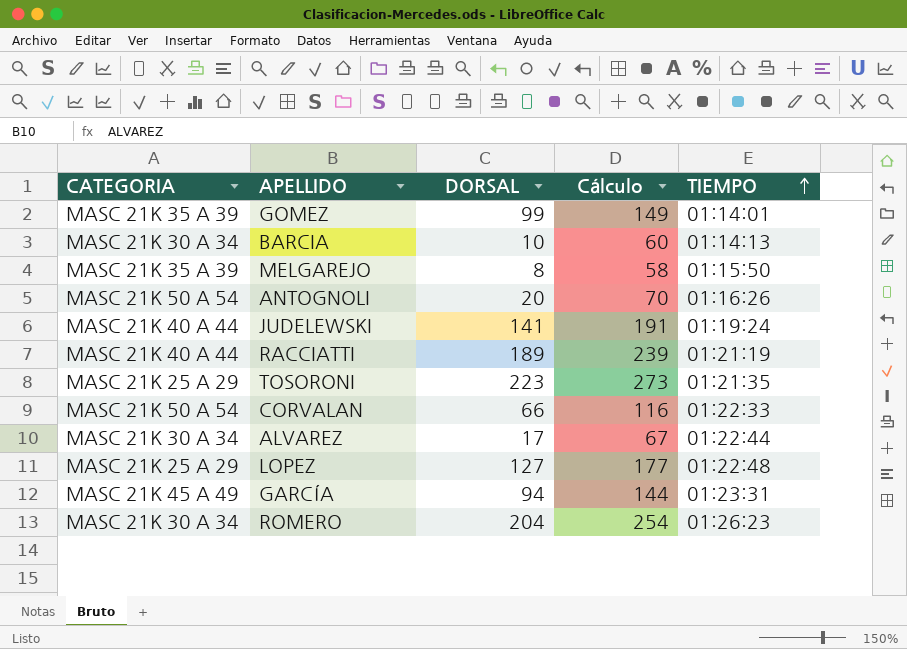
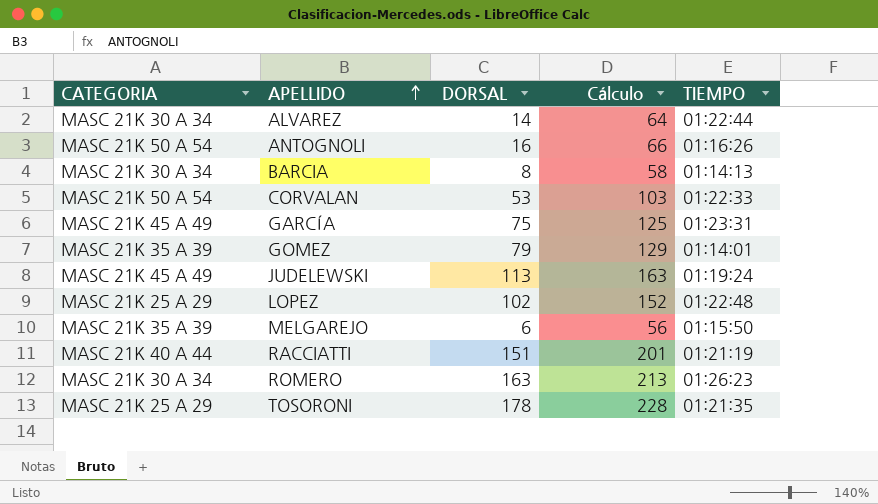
row order: TIEMPO ascending -> APELLIDO ascending
ALVAREZ | DORSAL: 17 -> 14
ALVAREZ | Cálculo: 67 -> 64
ANTOGNOLI | DORSAL: 20 -> 16
ANTOGNOLI | Cálculo: 70 -> 66
BARCIA | DORSAL: 10 -> 8
BARCIA | Cálculo: 60 -> 58
CORVALAN | DORSAL: 66 -> 53
CORVALAN | Cálculo: 116 -> 103
GARCÍA | DORSAL: 94 -> 75
GARCÍA | Cálculo: 144 -> 125
GOMEZ | DORSAL: 99 -> 79
GOMEZ | Cálculo: 149 -> 129
JUDELEWSKI | CATEGORIA: MASC 21K 40 A 44 -> MASC 21K 45 A 49
JUDELEWSKI | DORSAL: 141 -> 113
JUDELEWSKI | Cálculo: 191 -> 163
LOPEZ | DORSAL: 127 -> 102
LOPEZ | Cálculo: 177 -> 152
MELGAREJO | DORSAL: 8 -> 6
MELGAREJO | Cálculo: 58 -> 56
RACCIATTI | DORSAL: 189 -> 151
RACCIATTI | Cálculo: 239 -> 201
ROMERO | DORSAL: 204 -> 163
ROMERO | Cálculo: 254 -> 213
TOSORONI | DORSAL: 223 -> 178
TOSORONI | Cálculo: 273 -> 228

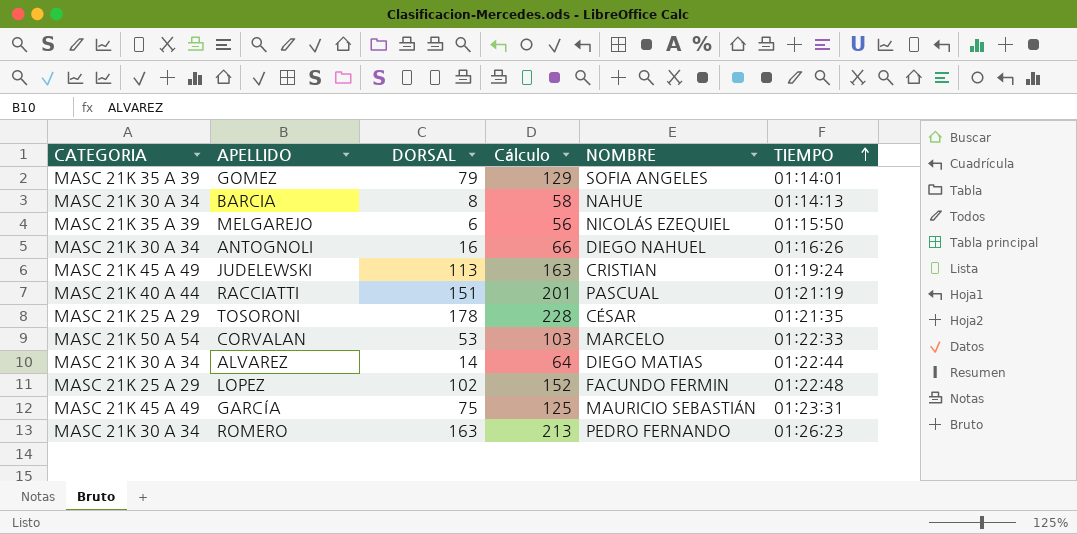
row order: APELLIDO ascending -> TIEMPO ascending
column NOMBRE | position: none -> 5
ANTOGNOLI | CATEGORIA: MASC 21K 50 A 54 -> MASC 21K 30 A 34

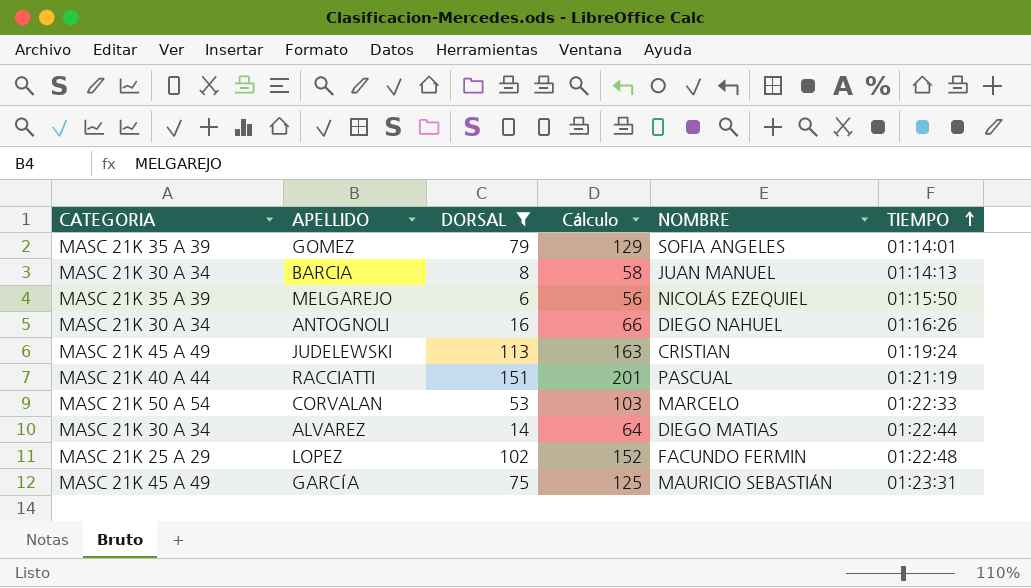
filter: none -> DORSAL <= 151
BARCIA | NOMBRE: NAHUE -> JUAN MANUEL

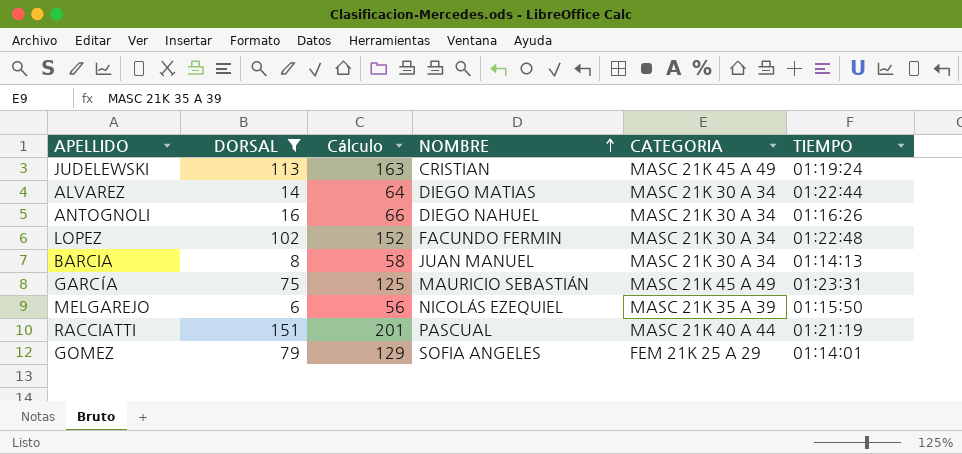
row order: TIEMPO ascending -> NOMBRE ascending
column CATEGORIA | position: 1 -> 5
row CORVALAN: MASC 21K 50 A 54 | 53 | 103 | MARCELO | 01:22:33 -> none
LOPEZ | CATEGORIA: MASC 21K 25 A 29 -> MASC 21K 30 A 34
GOMEZ | CATEGORIA: MASC 21K 35 A 39 -> FEM 21K 25 A 29

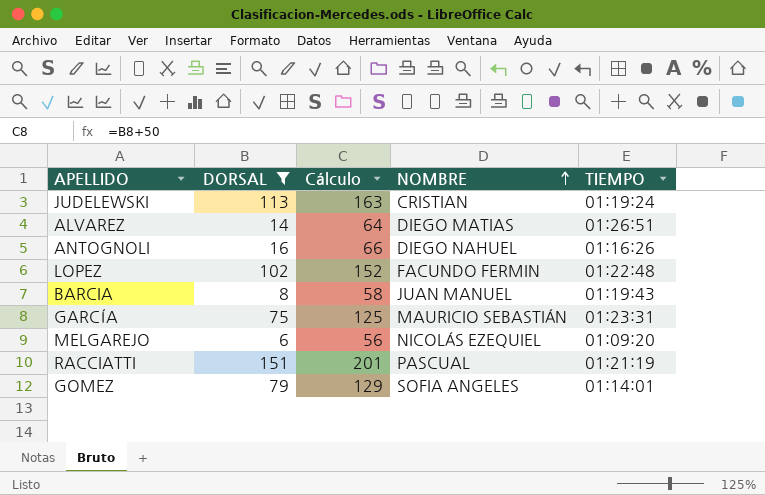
column CATEGORIA | position: 5 -> none
ALVAREZ | TIEMPO: 01:22:44 -> 01:26:51
BARCIA | TIEMPO: 01:14:13 -> 01:19:43
MELGAREJO | TIEMPO: 01:15:50 -> 01:09:20

